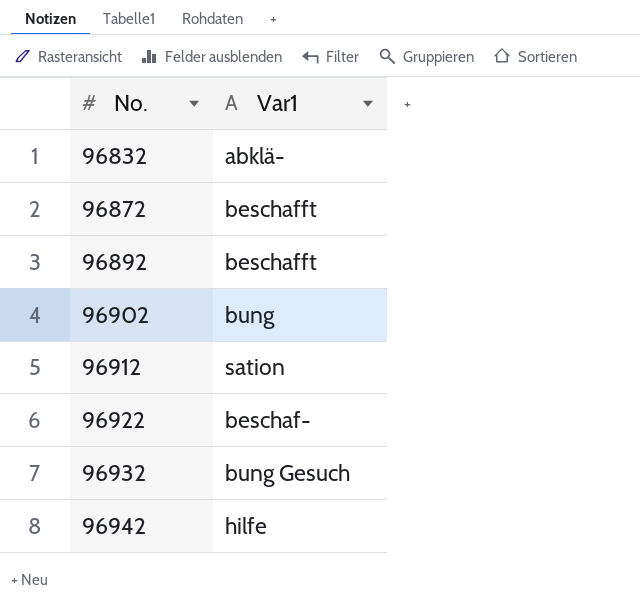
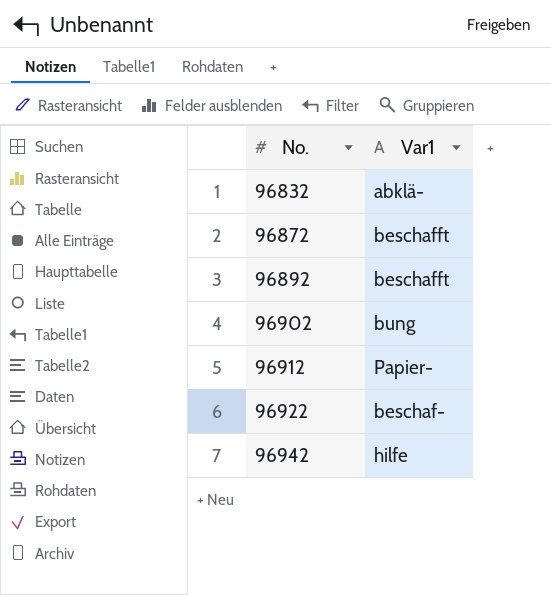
row 96932: bung Gesuch -> none
96912 | Var1: sation -> Papier-

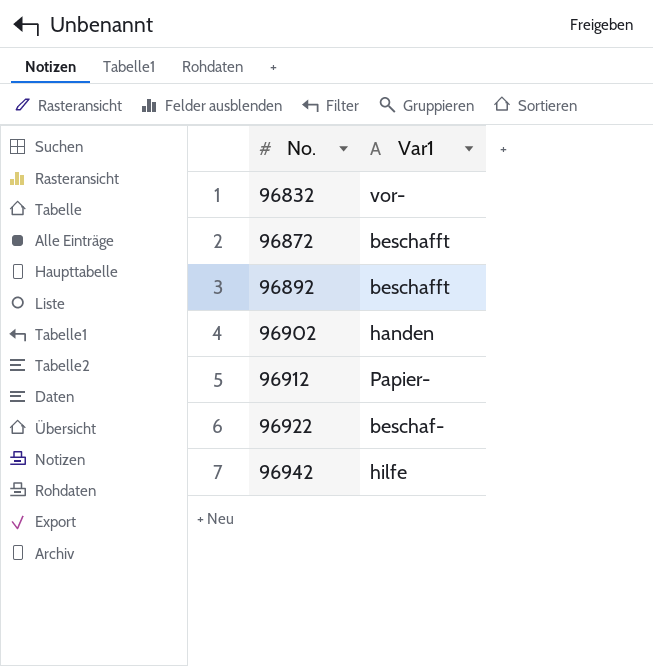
96832 | Var1: abklä- -> vor-
96902 | Var1: bung -> handen

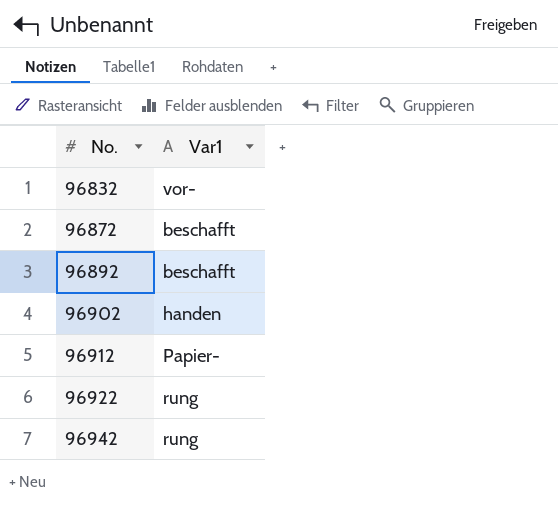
96922 | Var1: beschaf- -> rung
96942 | Var1: hilfe -> rung

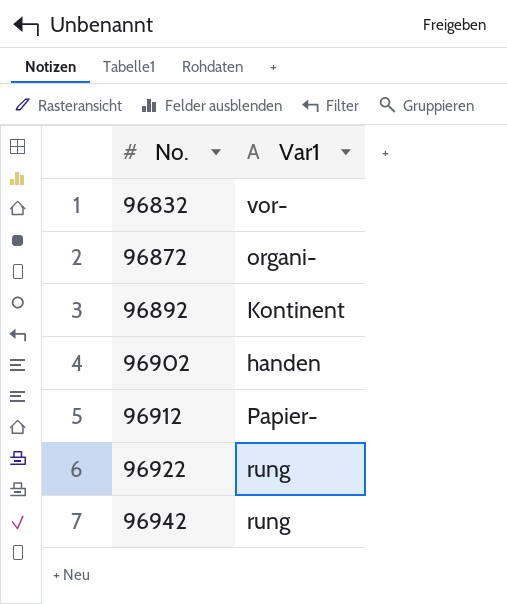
96872 | Var1: beschafft -> organi-
96892 | Var1: beschafft -> Kontinent

